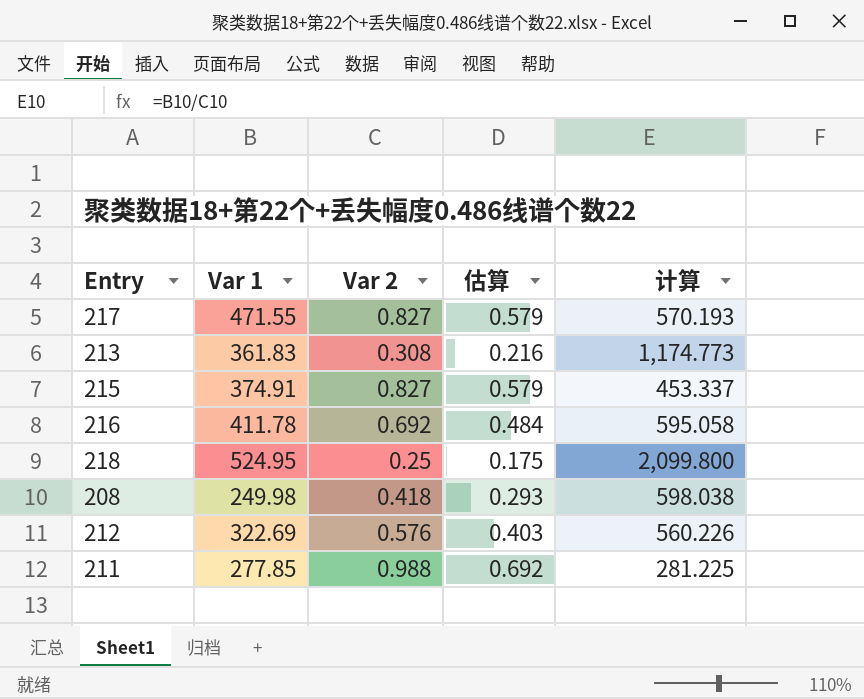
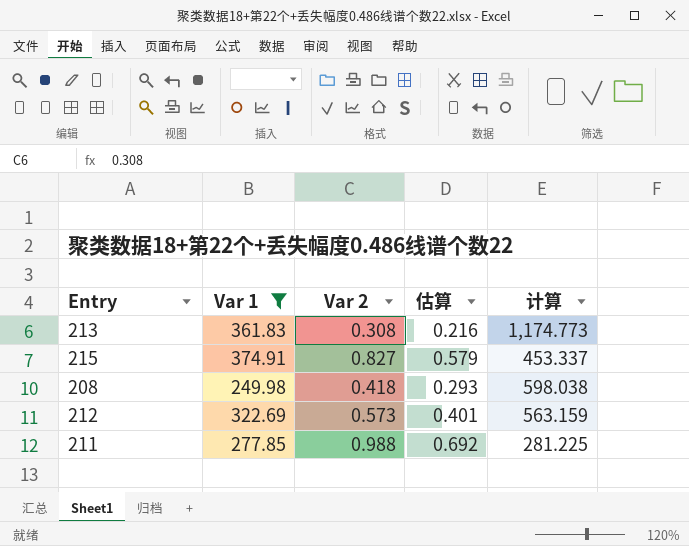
filter: none -> Var 1 <= 374.91
212 | Var 2: 0.576 -> 0.573
212 | 估算: 0.403 -> 0.401
212 | 计算: 560.226 -> 563.159

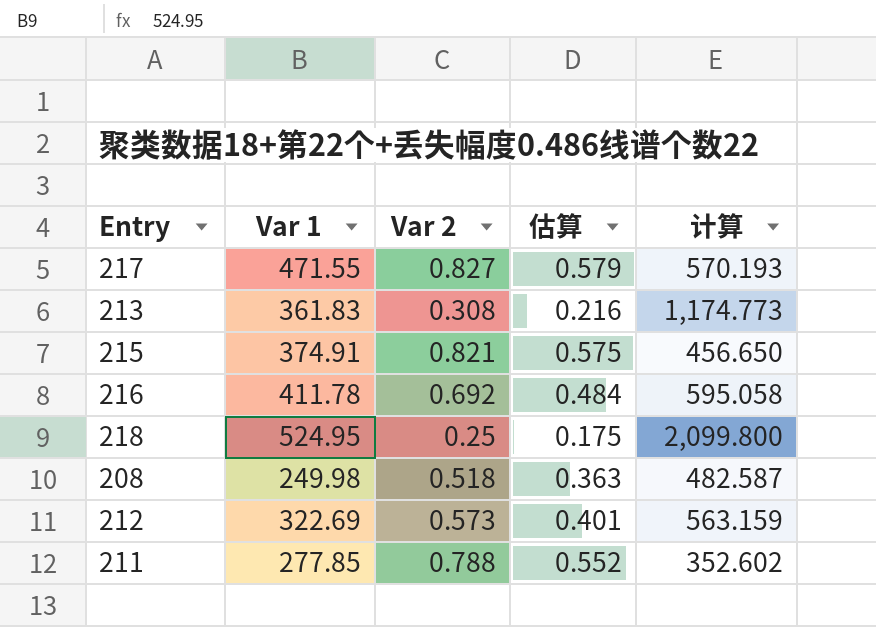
filter: Var 1 <= 374.91 -> none
215 | Var 2: 0.827 -> 0.821
215 | 估算: 0.579 -> 0.575
215 | 计算: 453.337 -> 456.650
208 | Var 2: 0.418 -> 0.518
208 | 估算: 0.293 -> 0.363
208 | 计算: 598.038 -> 482.587
211 | Var 2: 0.988 -> 0.788
211 | 估算: 0.692 -> 0.552
211 | 计算: 281.225 -> 352.602

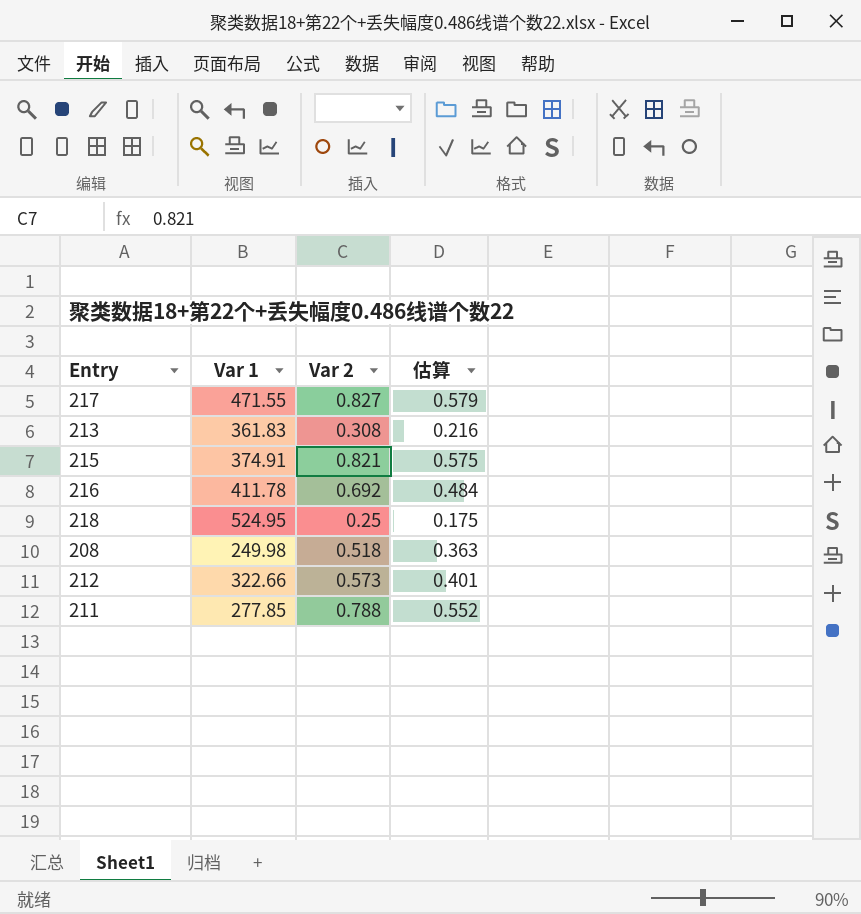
column 计算 | formula: [Var 1] / [Var 2] -> none
212 | Var 1: 322.69 -> 322.66

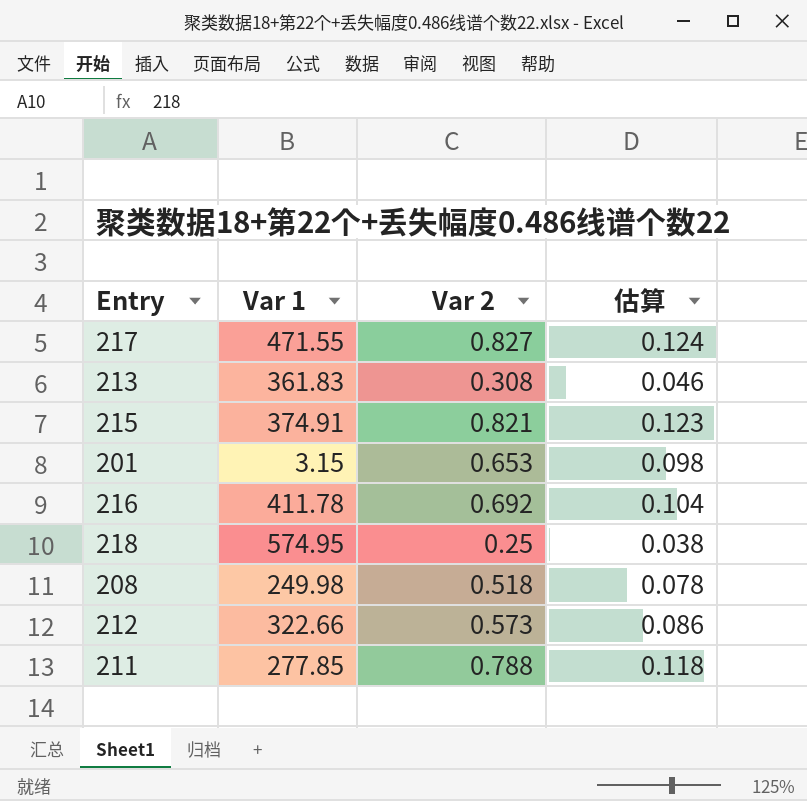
column 估算 | formula: [Var 2] * 0.7 -> [Var 2] * 0.15
row 201: none -> 3.15 | 0.653 | 0.098
218 | Var 1: 524.95 -> 574.95

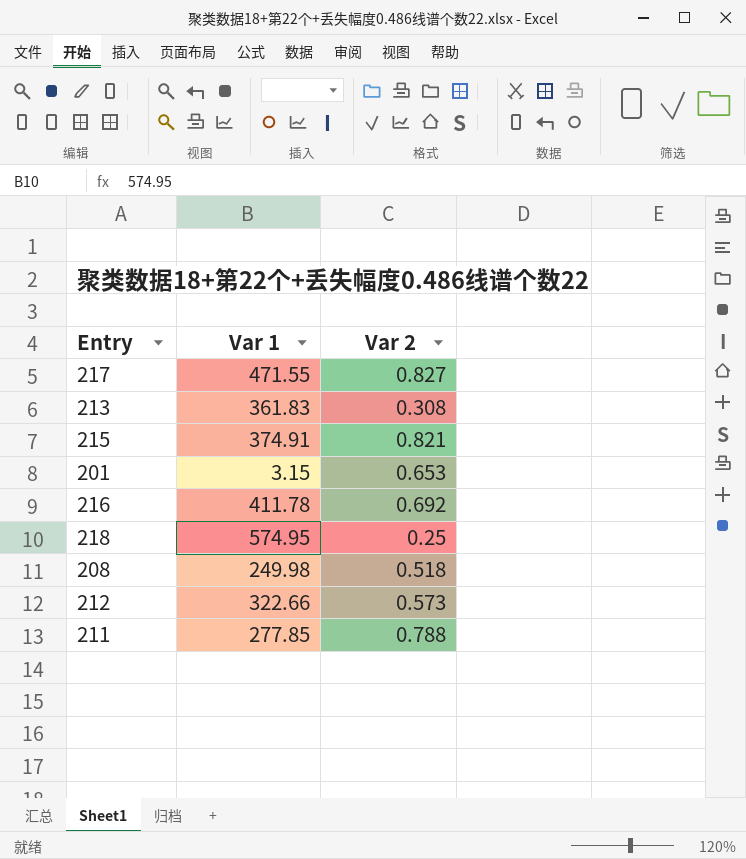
column 估算 | formula: [Var 2] * 0.15 -> none

